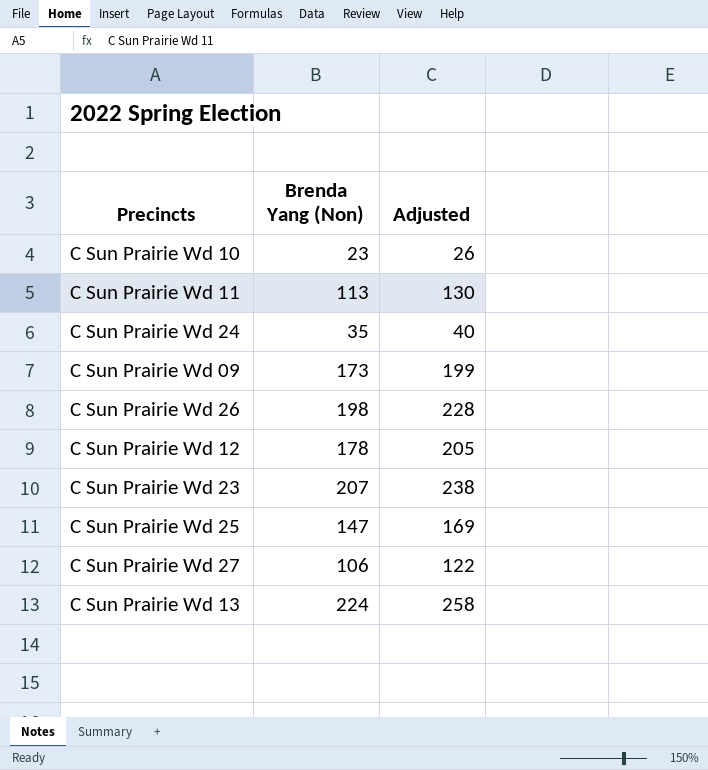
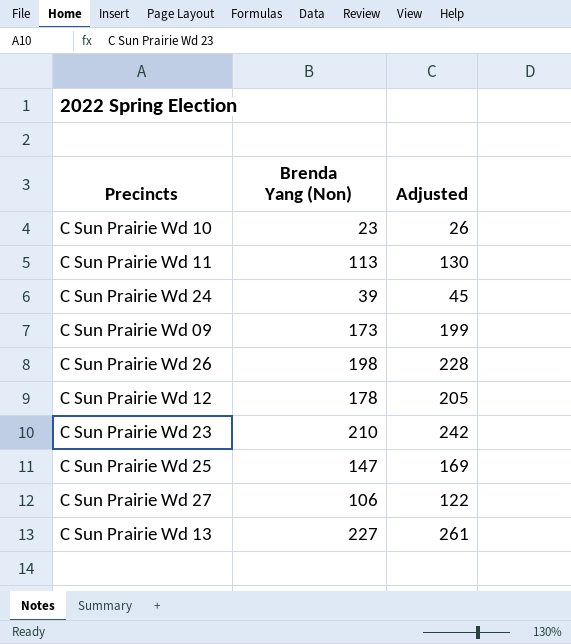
C Sun Prairie Wd 24 | Brenda Yang (Non): 35 -> 39
C Sun Prairie Wd 24 | Adjusted: 40 -> 45
C Sun Prairie Wd 23 | Brenda Yang (Non): 207 -> 210
C Sun Prairie Wd 23 | Adjusted: 238 -> 242
C Sun Prairie Wd 13 | Brenda Yang (Non): 224 -> 227
C Sun Prairie Wd 13 | Adjusted: 258 -> 261

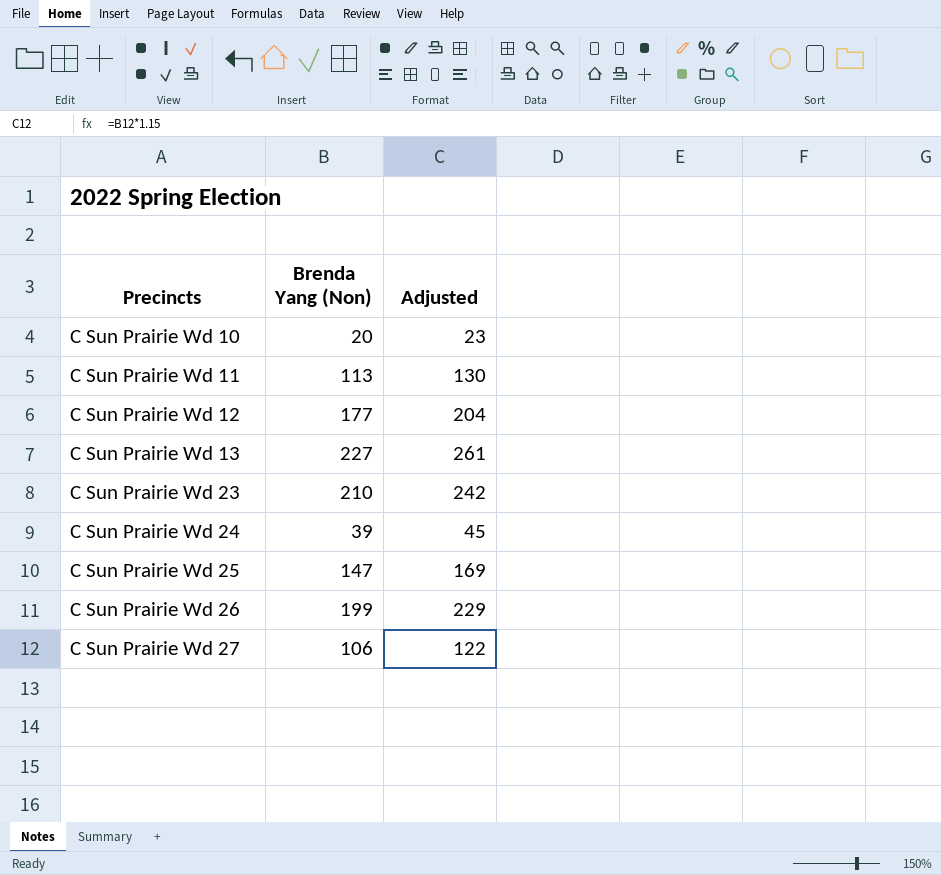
row order: none -> Precincts ascending
row C Sun Prairie Wd 09: 173 | 199 -> none
C Sun Prairie Wd 10 | Brenda Yang (Non): 23 -> 20
C Sun Prairie Wd 10 | Adjusted: 26 -> 23
C Sun Prairie Wd 12 | Brenda Yang (Non): 178 -> 177
C Sun Prairie Wd 12 | Adjusted: 205 -> 204
C Sun Prairie Wd 26 | Brenda Yang (Non): 198 -> 199
C Sun Prairie Wd 26 | Adjusted: 228 -> 229

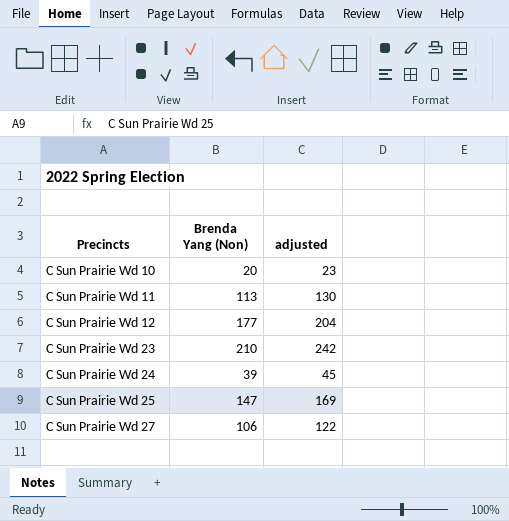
column name: Adjusted -> adjusted
row C Sun Prairie Wd 13: 227 | 261 -> none
row C Sun Prairie Wd 26: 199 | 229 -> none

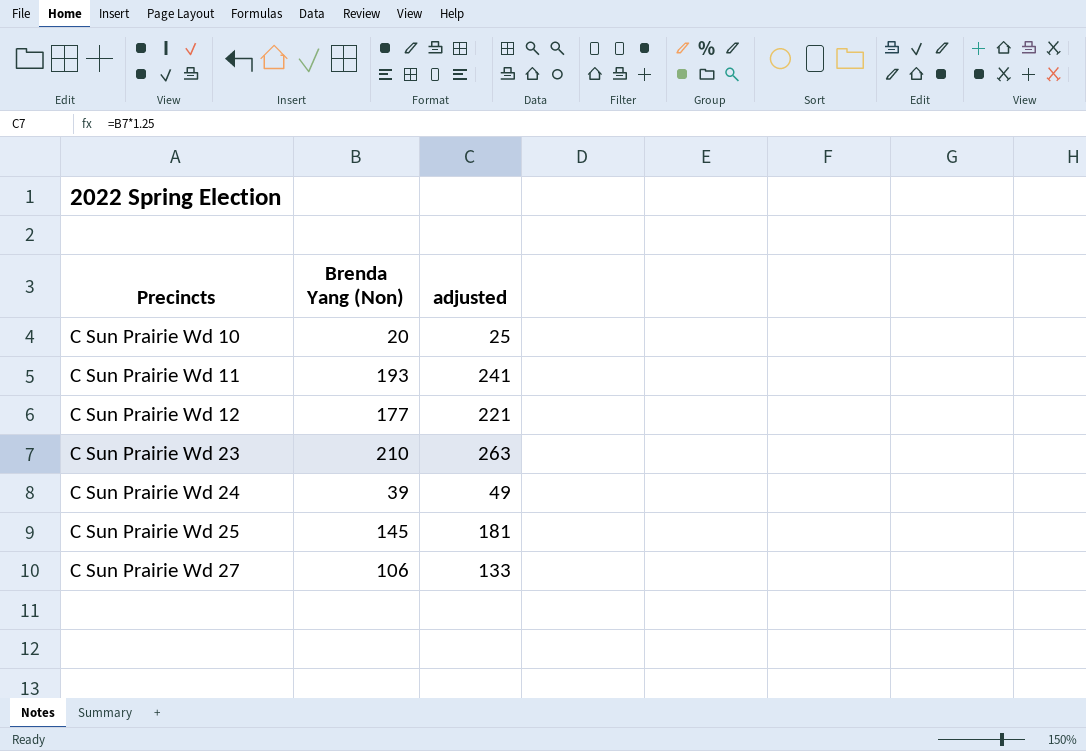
column adjusted | formula: [Brenda Yang (Non)] * 1.15 -> [Brenda Yang (Non)] * 1.25
C Sun Prairie Wd 11 | Brenda Yang (Non): 113 -> 193
C Sun Prairie Wd 25 | Brenda Yang (Non): 147 -> 145

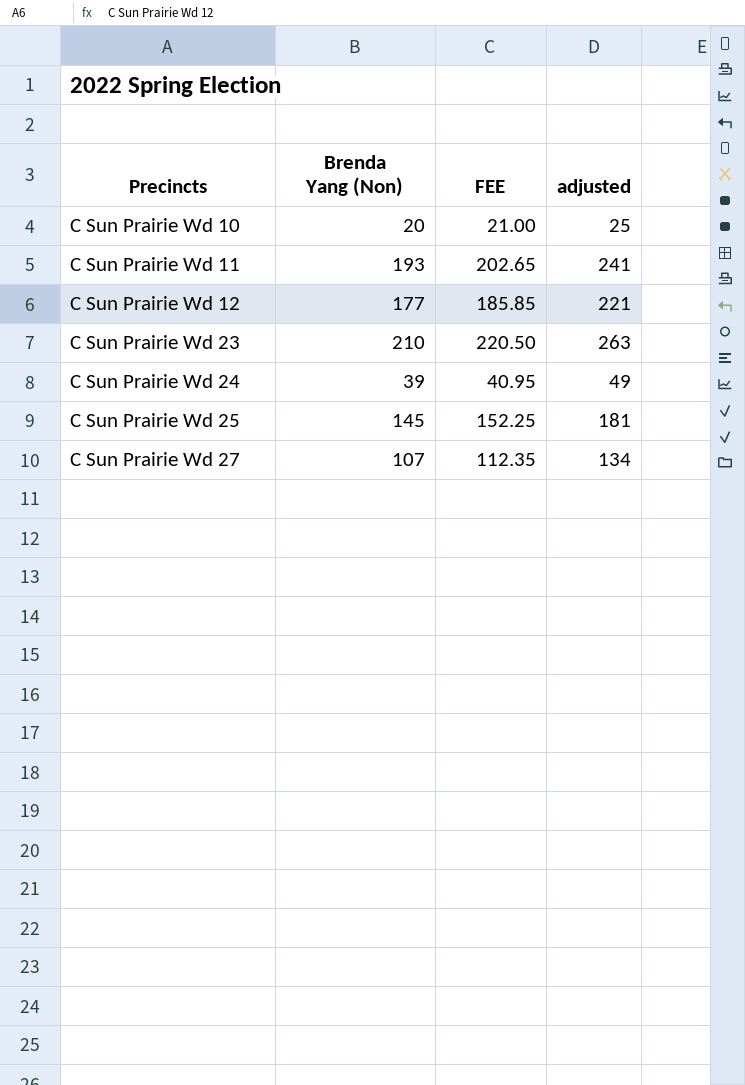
column FEE | formula: none -> [Brenda Yang (Non)] * 1.05
C Sun Prairie Wd 27 | Brenda Yang (Non): 106 -> 107
C Sun Prairie Wd 27 | adjusted: 133 -> 134

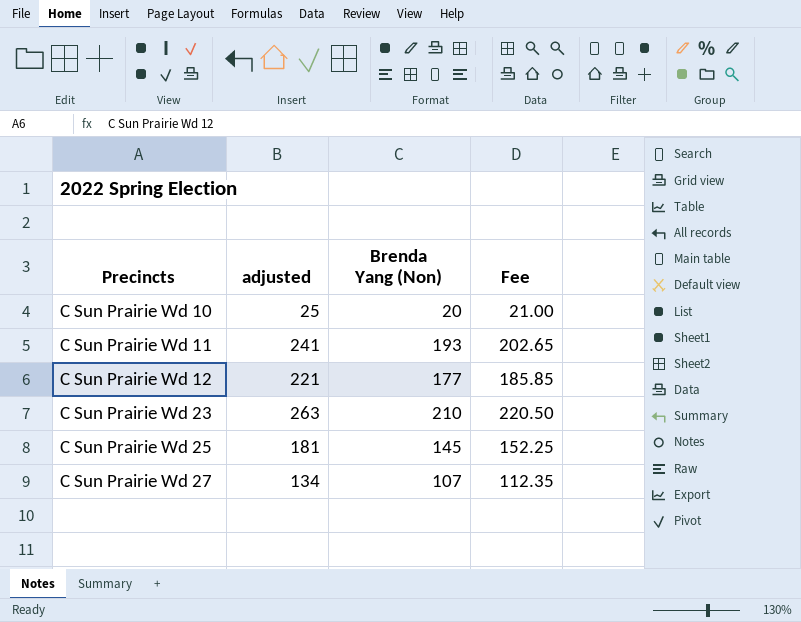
column adjusted | position: 4 -> 2
column name: FEE -> Fee
row C Sun Prairie Wd 24: 39 | 40.95 | 49 -> none

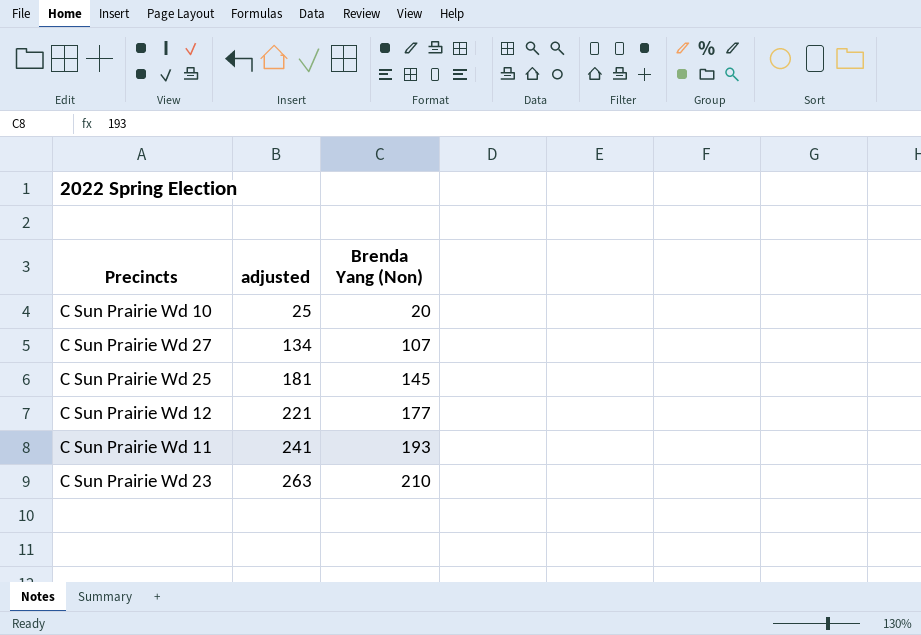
row order: Precincts ascending -> adjusted ascending
column Fee | formula: [Brenda Yang (Non)] * 1.05 -> none

